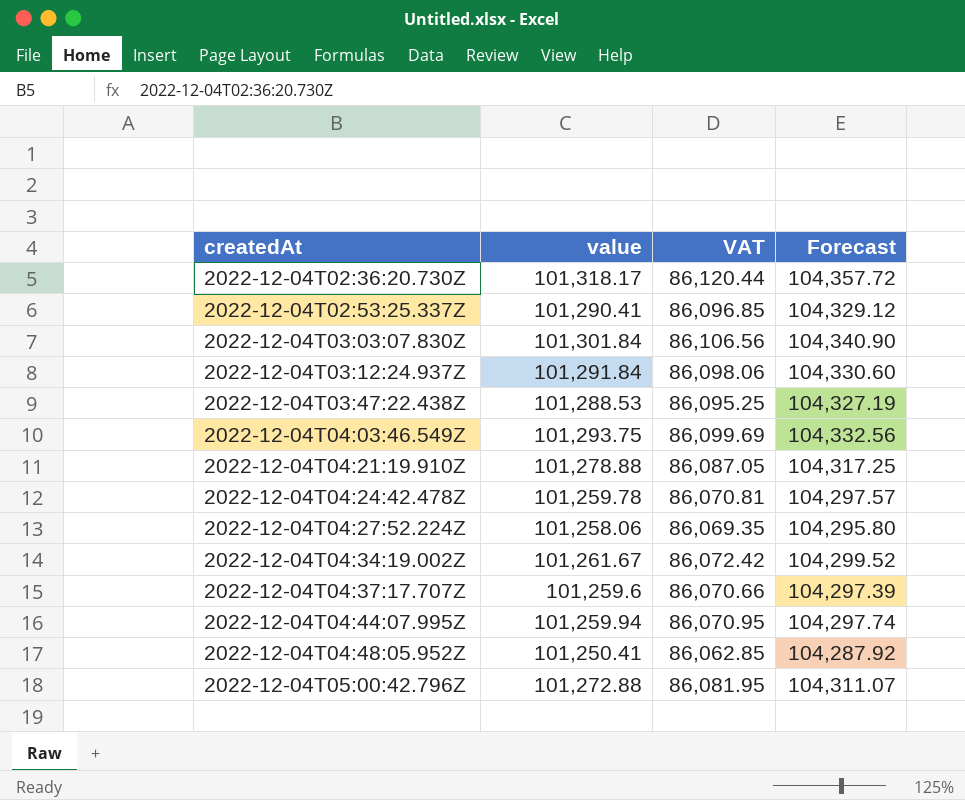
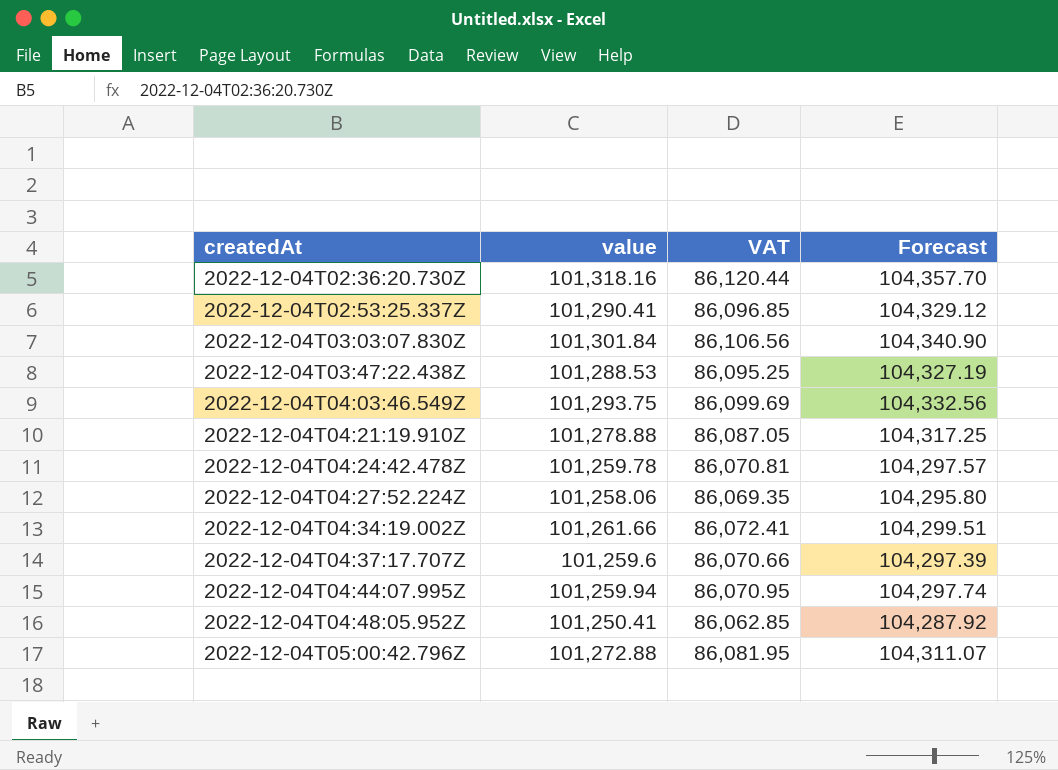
row 2022-12-04T03:12:24.937Z: 101,291.84 | 86,098.06 | 104,330.60 -> none
2022-12-04T02:36:20.730Z | value: 101,318.17 -> 101,318.16
2022-12-04T02:36:20.730Z | Forecast: 104,357.72 -> 104,357.70
2022-12-04T04:34:19.002Z | value: 101,261.67 -> 101,261.66
2022-12-04T04:34:19.002Z | VAT: 86,072.42 -> 86,072.41
2022-12-04T04:34:19.002Z | Forecast: 104,299.52 -> 104,299.51

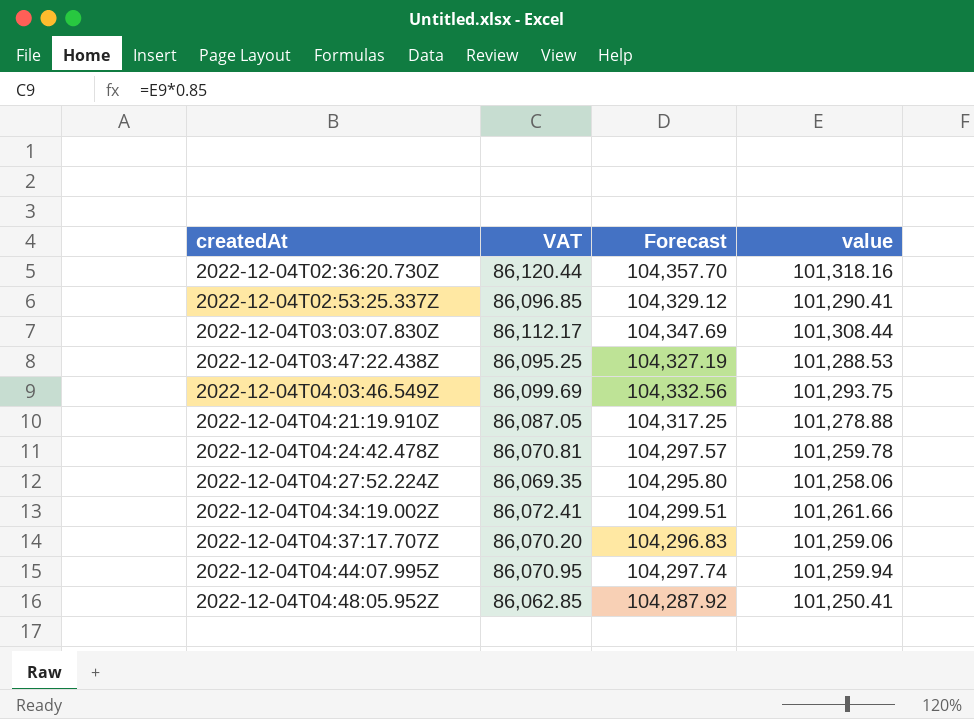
column value | position: 2 -> 4
row 2022-12-04T05:00:42.796Z: 101,272.88 | 86,081.95 | 104,311.07 -> none
2022-12-04T03:03:07.830Z | VAT: 86,106.56 -> 86,112.17
2022-12-04T03:03:07.830Z | Forecast: 104,340.90 -> 104,347.69
2022-12-04T03:03:07.830Z | value: 101,301.84 -> 101,308.44
2022-12-04T04:37:17.707Z | VAT: 86,070.66 -> 86,070.20
2022-12-04T04:37:17.707Z | Forecast: 104,297.39 -> 104,296.83
2022-12-04T04:37:17.707Z | value: 101,259.6 -> 101,259.06

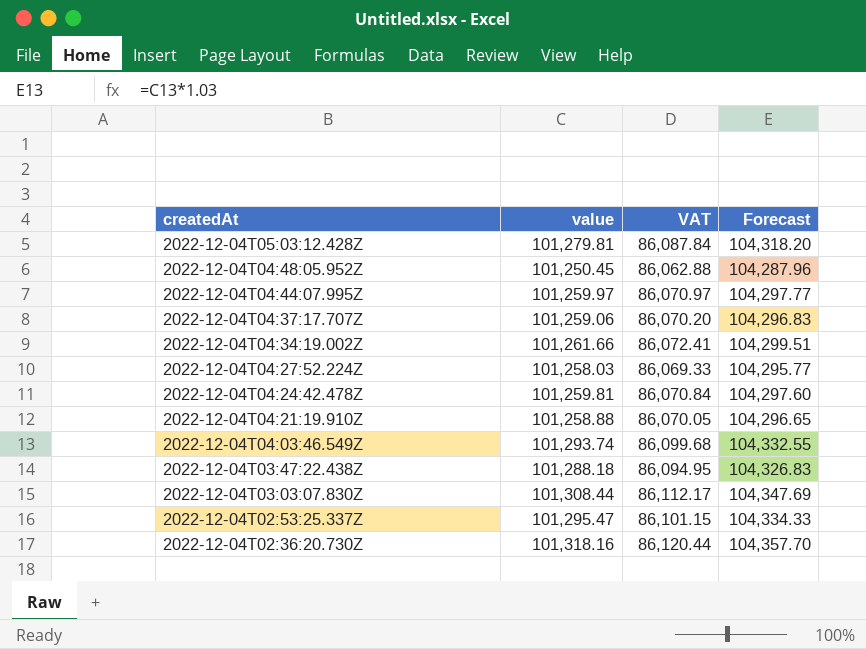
row order: createdAt ascending -> createdAt descending
column value | position: 4 -> 2
row 2022-12-04T05:03:12.428Z: none -> 101,279.81 | 86,087.84 | 104,318.20
2022-12-04T04:48:05.952Z | value: 101,250.41 -> 101,250.45
2022-12-04T04:48:05.952Z | VAT: 86,062.85 -> 86,062.88
2022-12-04T04:48:05.952Z | Forecast: 104,287.92 -> 104,287.96
2022-12-04T04:44:07.995Z | value: 101,259.94 -> 101,259.97
2022-12-04T04:44:07.995Z | VAT: 86,070.95 -> 86,070.97
2022-12-04T04:44:07.995Z | Forecast: 104,297.74 -> 104,297.77
2022-12-04T04:27:52.224Z | value: 101,258.06 -> 101,258.03
2022-12-04T04:27:52.224Z | VAT: 86,069.35 -> 86,069.33
2022-12-04T04:27:52.224Z | Forecast: 104,295.80 -> 104,295.77
2022-12-04T04:24:42.478Z | value: 101,259.78 -> 101,259.81
2022-12-04T04:24:42.478Z | VAT: 86,070.81 -> 86,070.84
2022-12-04T04:24:42.478Z | Forecast: 104,297.57 -> 104,297.60
2022-12-04T04:21:19.910Z | value: 101,278.88 -> 101,258.88
2022-12-04T04:21:19.910Z | VAT: 86,087.05 -> 86,070.05
2022-12-04T04:21:19.910Z | Forecast: 104,317.25 -> 104,296.65
2022-12-04T04:03:46.549Z | value: 101,293.75 -> 101,293.74
2022-12-04T04:03:46.549Z | VAT: 86,099.69 -> 86,099.68
2022-12-04T04:03:46.549Z | Forecast: 104,332.56 -> 104,332.55
2022-12-04T03:47:22.438Z | value: 101,288.53 -> 101,288.18
2022-12-04T03:47:22.438Z | VAT: 86,095.25 -> 86,094.95
2022-12-04T03:47:22.438Z | Forecast: 104,327.19 -> 104,326.83
2022-12-04T02:53:25.337Z | value: 101,290.41 -> 101,295.47
2022-12-04T02:53:25.337Z | VAT: 86,096.85 -> 86,101.15
2022-12-04T02:53:25.337Z | Forecast: 104,329.12 -> 104,334.33

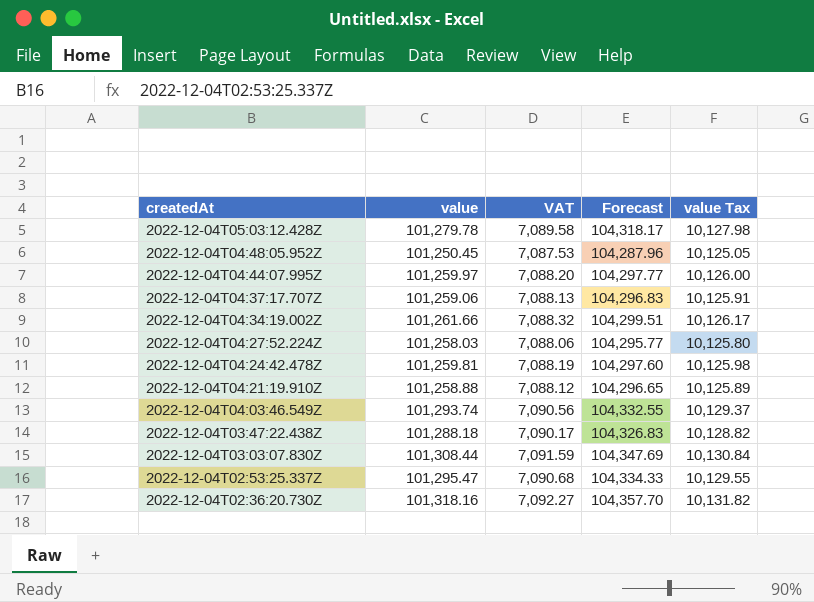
column VAT | formula: [value] * 0.85 -> [value] * 0.07
column value Tax | formula: none -> [value] * 0.1
2022-12-04T05:03:12.428Z | value: 101,279.81 -> 101,279.78
2022-12-04T05:03:12.428Z | Forecast: 104,318.20 -> 104,318.17

